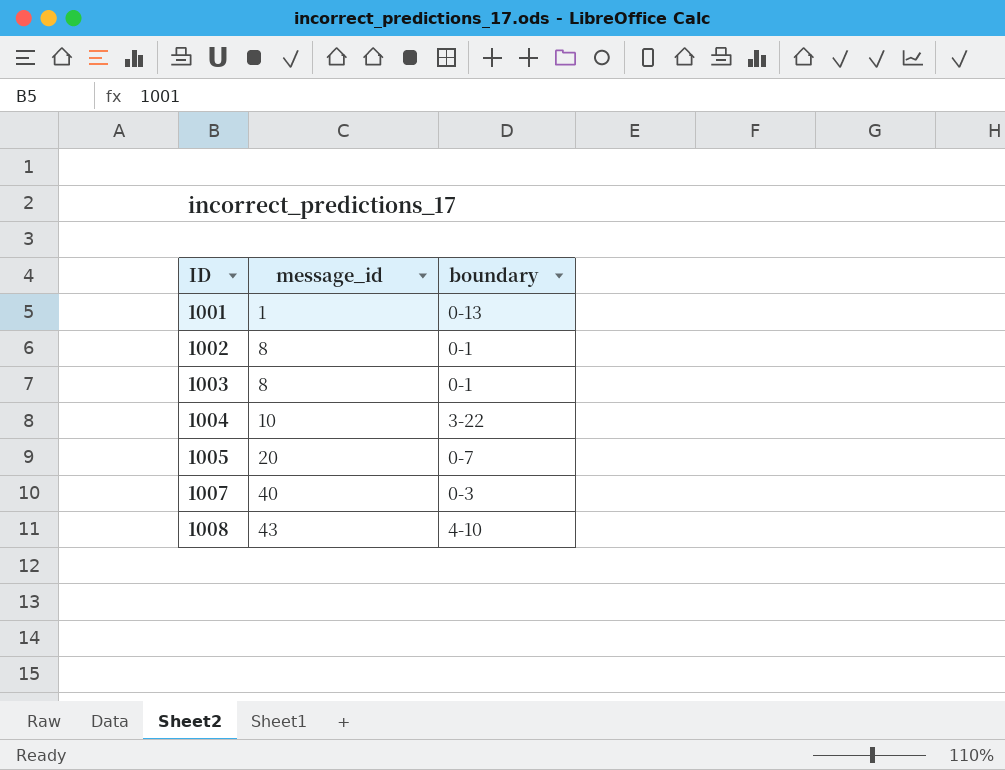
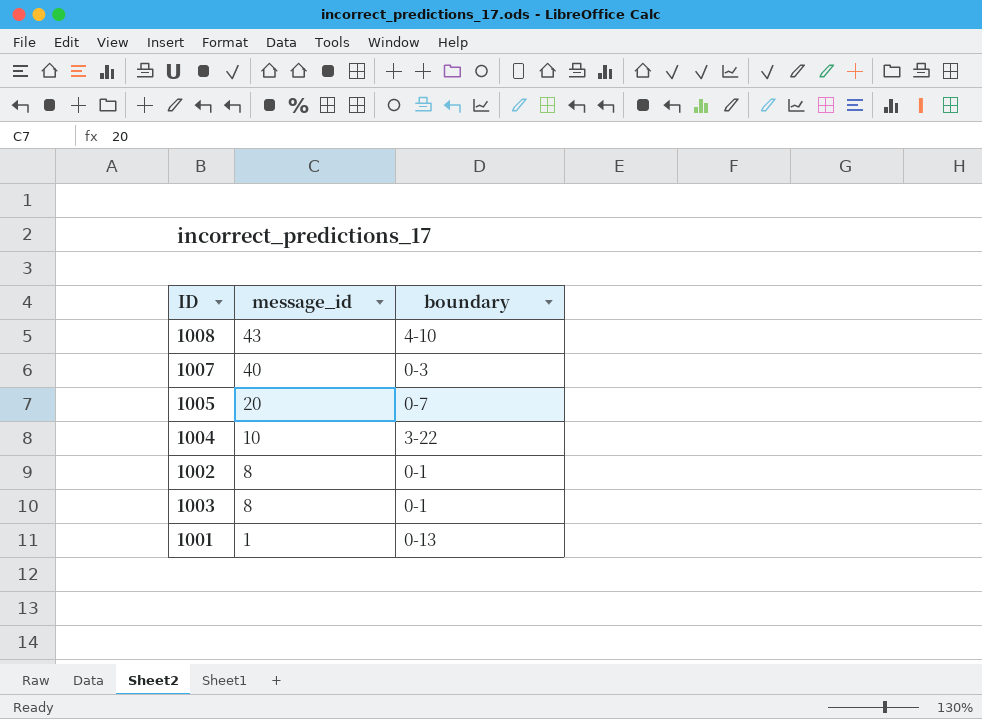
row order: ID ascending -> message_id descending

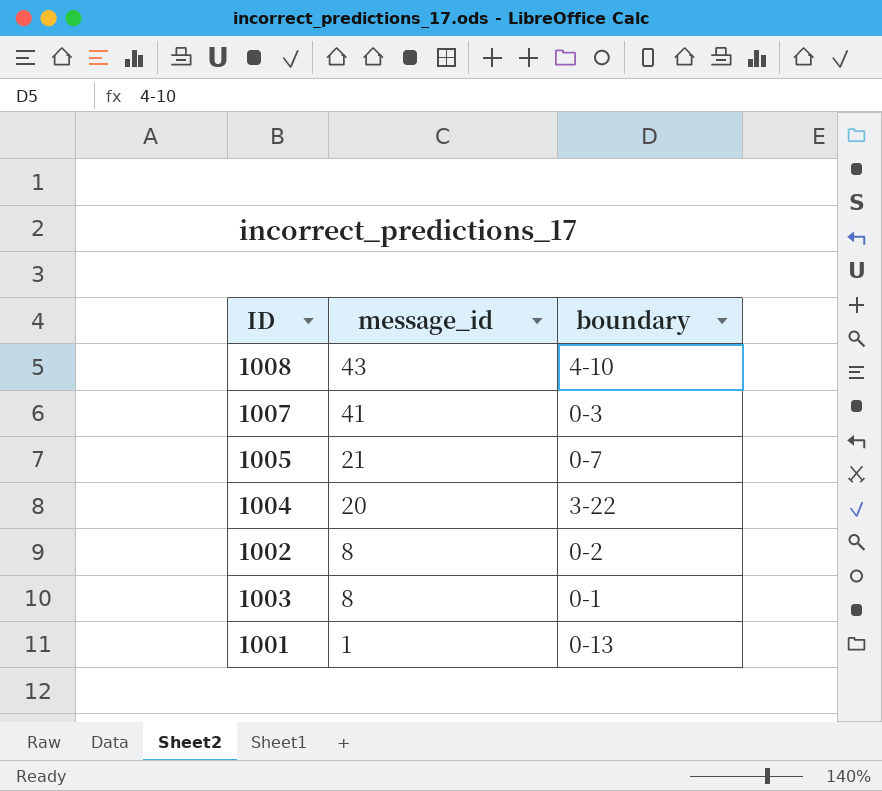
1007 | message_id: 40 -> 41
1005 | message_id: 20 -> 21
1004 | message_id: 10 -> 20
1002 | boundary: 0-1 -> 0-2

